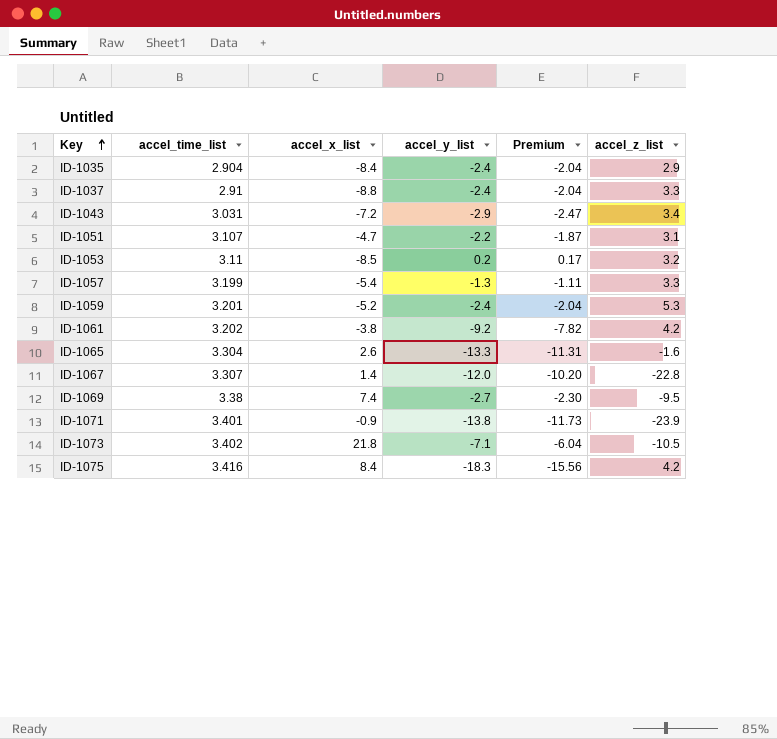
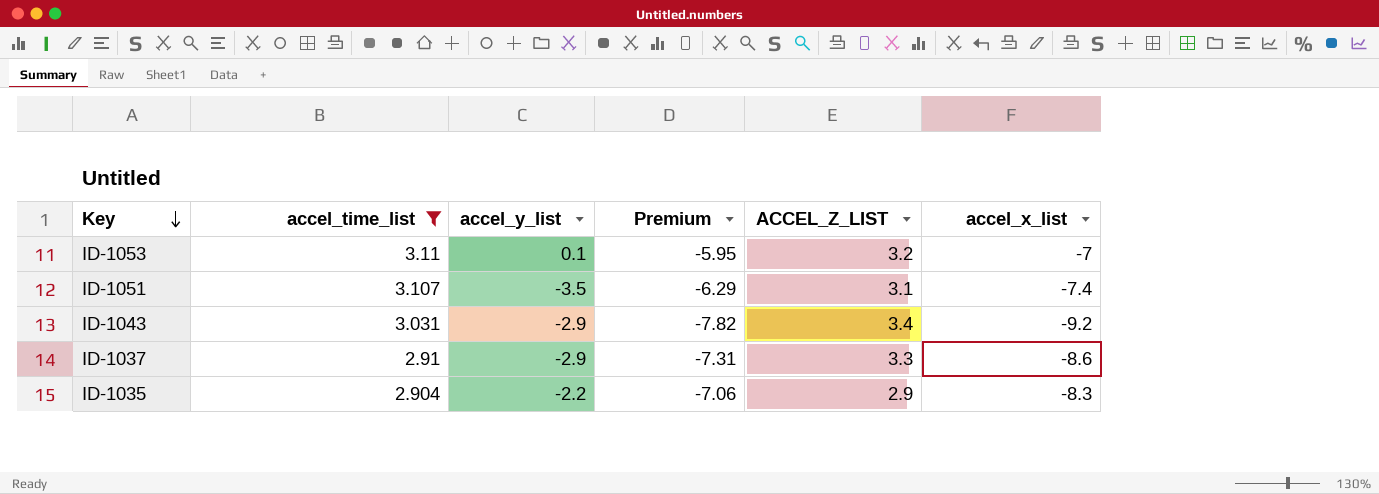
filter: none -> accel_time_list <= 3.11
row order: Key ascending -> Key descending
column Premium | formula: [accel_y_list] * 0.85 -> [accel_x_list] * 0.85
column name: accel_z_list -> ACCEL_Z_LIST
column accel_x_list | position: 3 -> 6
ID-1053 | accel_y_list: 0.2 -> 0.1
ID-1053 | accel_x_list: -8.5 -> -7
ID-1051 | accel_y_list: -2.2 -> -3.5
ID-1051 | accel_x_list: -4.7 -> -7.4
ID-1043 | accel_x_list: -7.2 -> -9.2
ID-1037 | accel_y_list: -2.4 -> -2.9
ID-1037 | accel_x_list: -8.8 -> -8.6
ID-1035 | accel_y_list: -2.4 -> -2.2
ID-1035 | accel_x_list: -8.4 -> -8.3

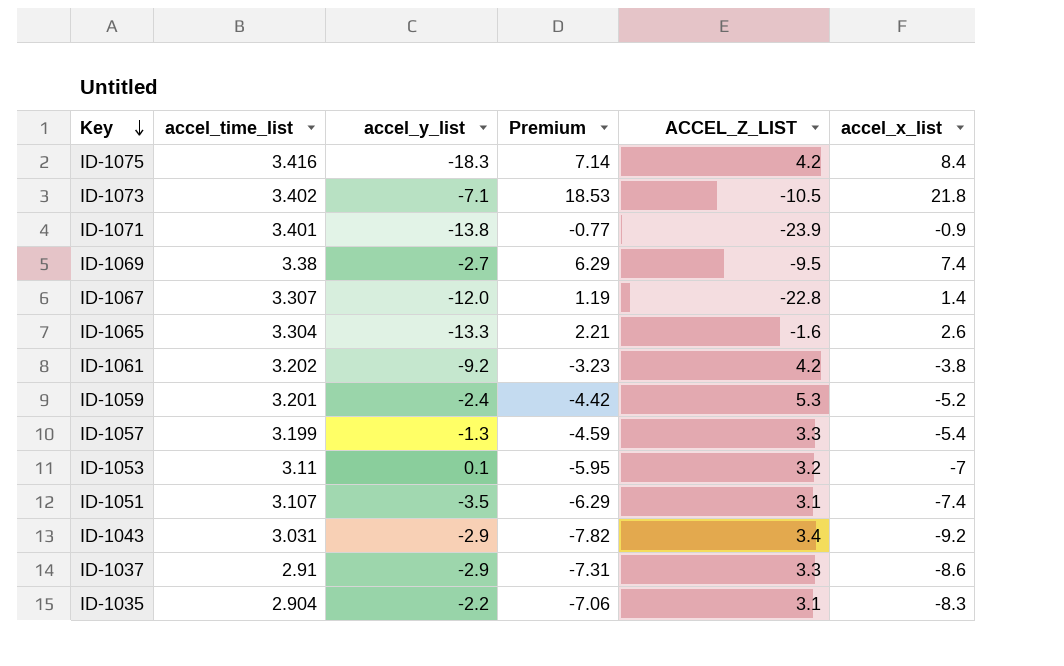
filter: accel_time_list <= 3.11 -> none
ID-1035 | ACCEL_Z_LIST: 2.9 -> 3.1

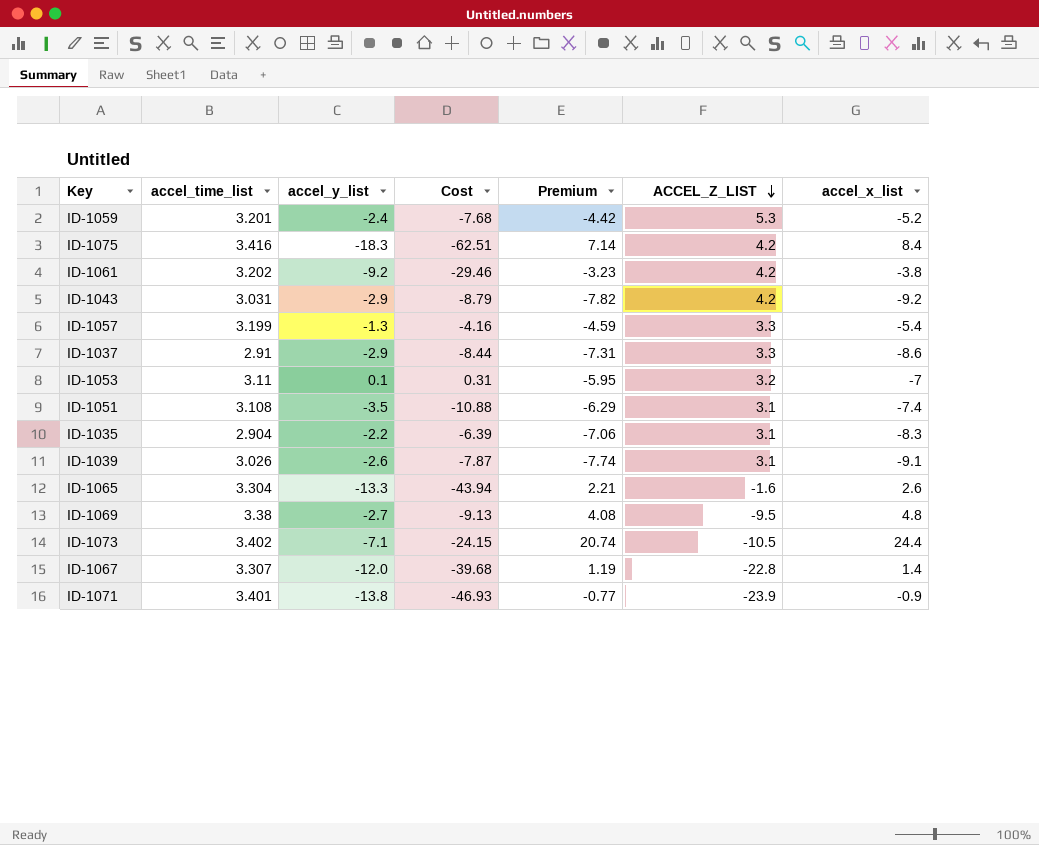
row order: Key descending -> ACCEL_Z_LIST descending
column Cost | formula: none -> [accel_time_list] * [accel_y_list]
ID-1043 | ACCEL_Z_LIST: 3.4 -> 4.2
ID-1051 | accel_time_list: 3.107 -> 3.108
row ID-1039: none -> 3.026 | -2.6 | -7.87 | -7.74 | 3.1 | -9.1
ID-1069 | Premium: 6.29 -> 4.08
ID-1069 | accel_x_list: 7.4 -> 4.8
ID-1073 | Premium: 18.53 -> 20.74
ID-1073 | accel_x_list: 21.8 -> 24.4

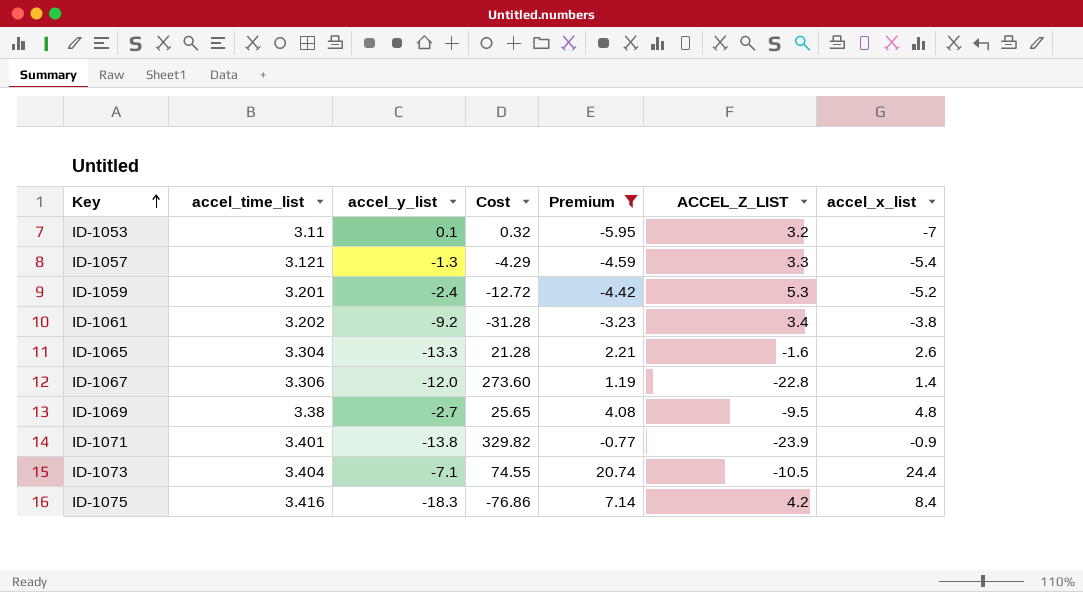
filter: none -> Premium >= -5.95
row order: ACCEL_Z_LIST descending -> Key ascending
column Cost | formula: [accel_time_list] * [accel_y_list] -> [accel_y_list] * [ACCEL_Z_LIST]
ID-1057 | accel_time_list: 3.199 -> 3.121
ID-1061 | ACCEL_Z_LIST: 4.2 -> 3.4
ID-1067 | accel_time_list: 3.307 -> 3.306
ID-1073 | accel_time_list: 3.402 -> 3.404

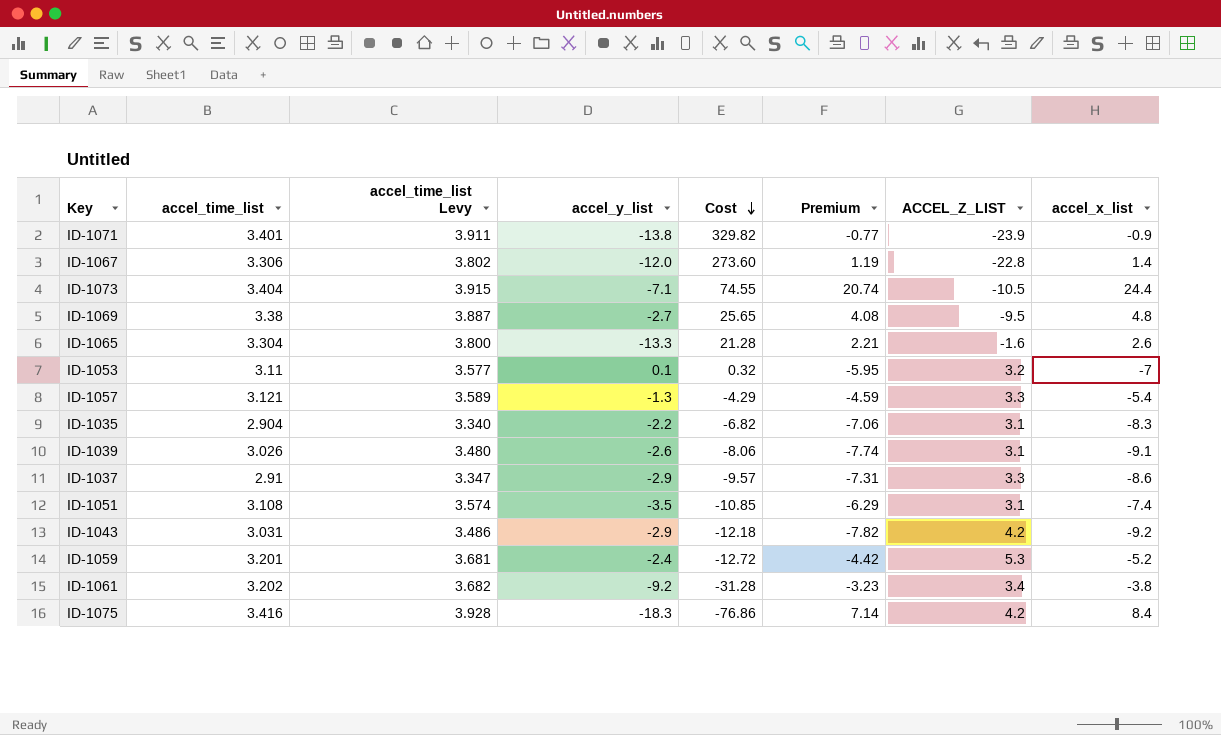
filter: Premium >= -5.95 -> none
row order: Key ascending -> Cost descending
column accel_time_list Levy | formula: none -> [accel_time_list] * 1.15

